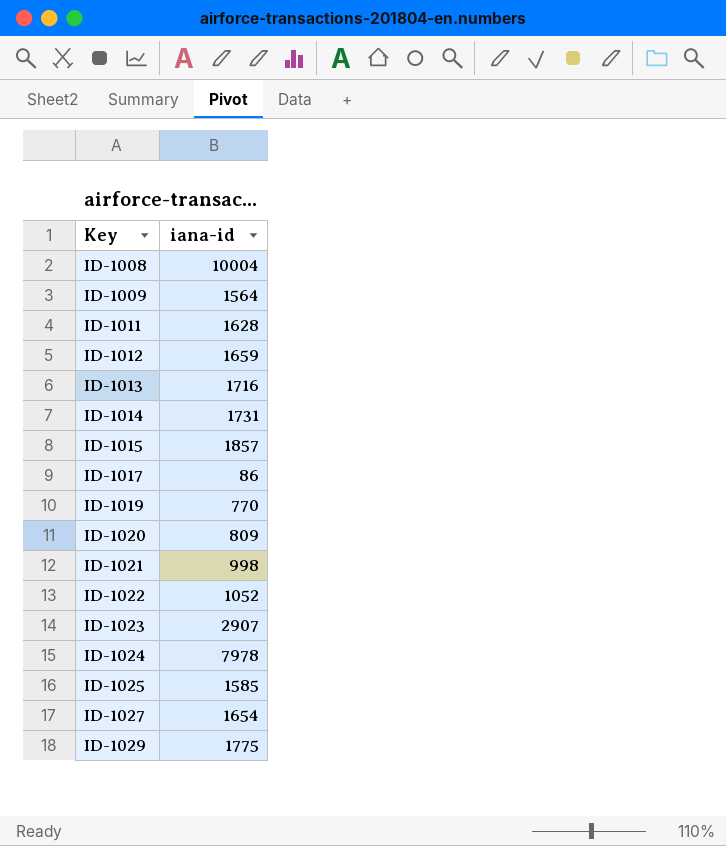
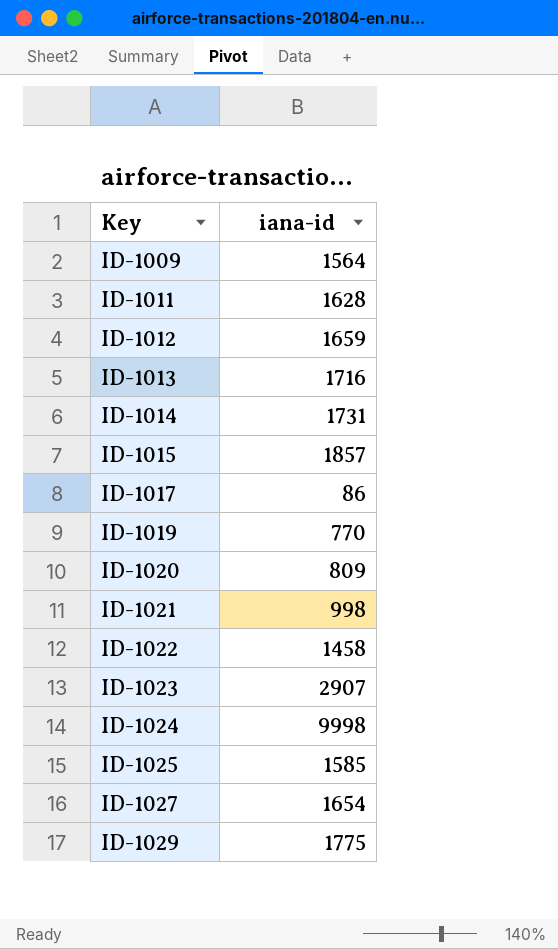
row ID-1008: 10004 -> none
ID-1022 | iana-id: 1052 -> 1458
ID-1024 | iana-id: 7978 -> 9998

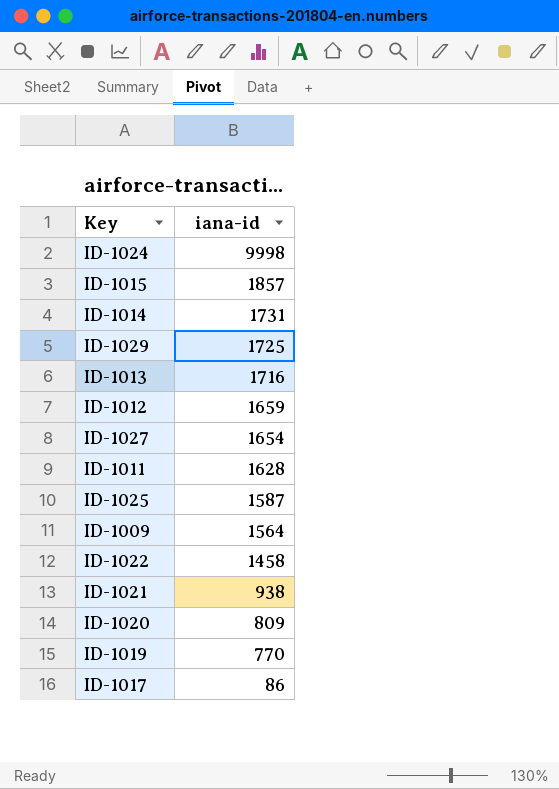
row order: Key ascending -> iana-id descending
row ID-1023: 2907 -> none
ID-1029 | iana-id: 1775 -> 1725
ID-1025 | iana-id: 1585 -> 1587
ID-1021 | iana-id: 998 -> 938

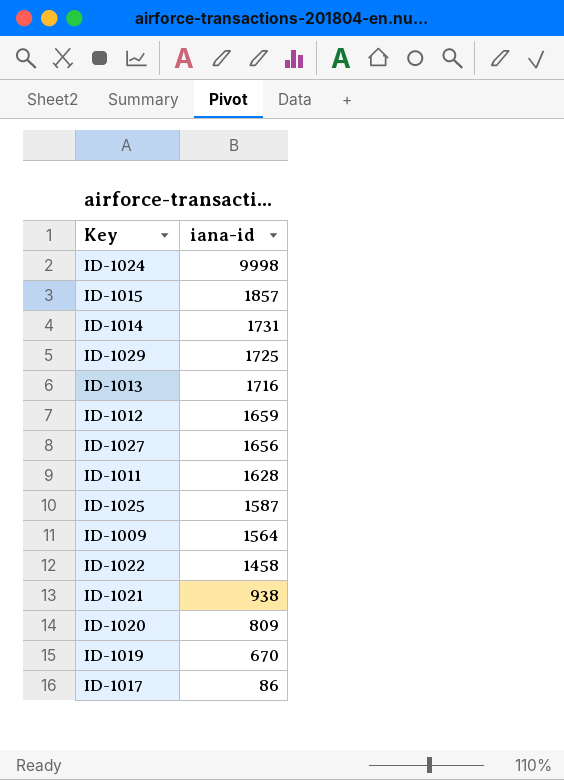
ID-1027 | iana-id: 1654 -> 1656
ID-1019 | iana-id: 770 -> 670

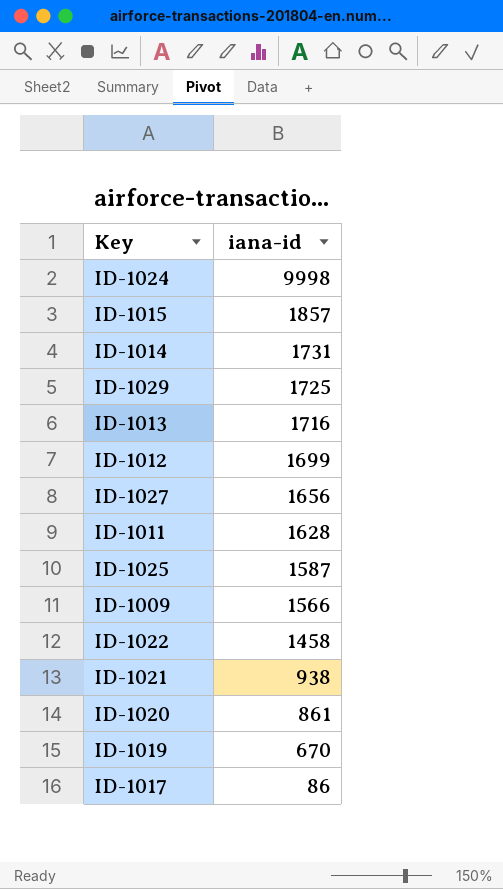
ID-1012 | iana-id: 1659 -> 1699
ID-1009 | iana-id: 1564 -> 1566
ID-1020 | iana-id: 809 -> 861

